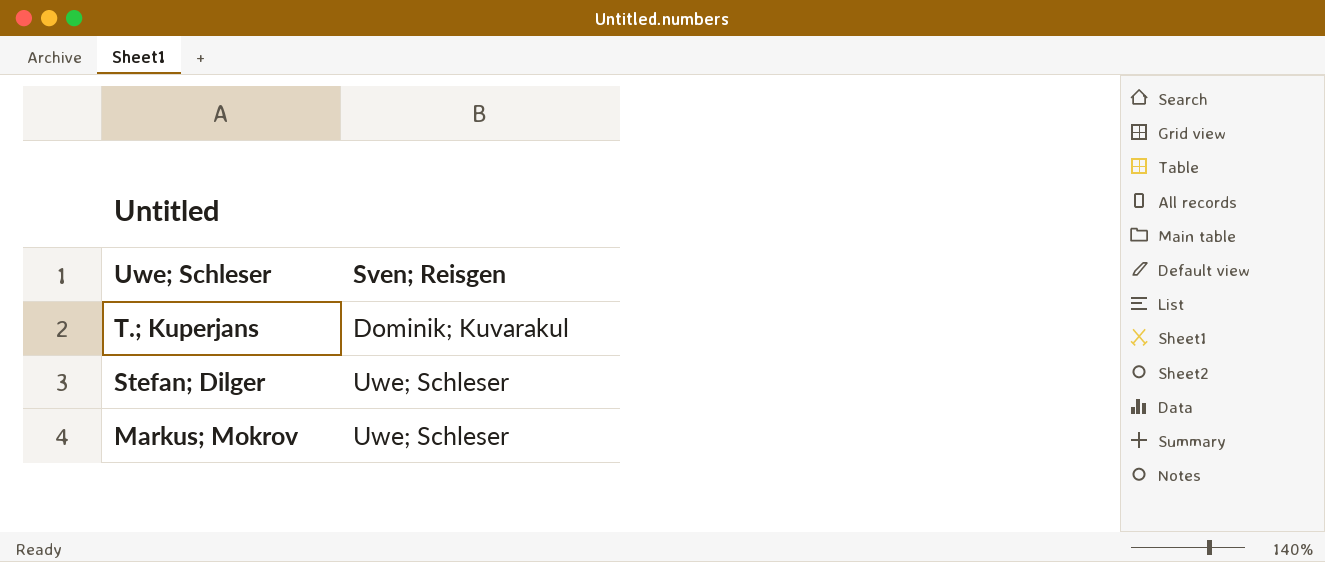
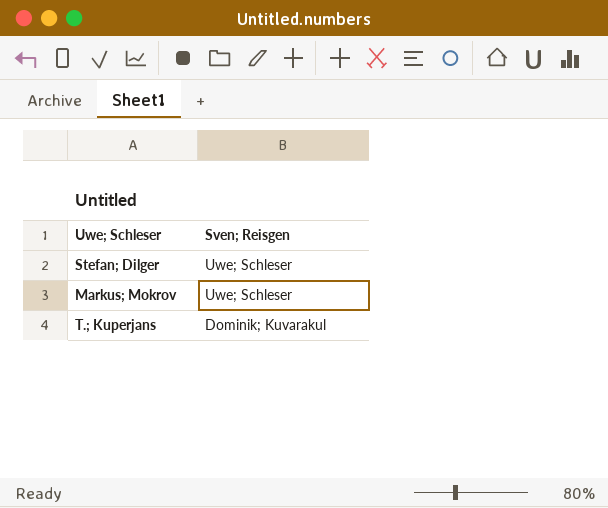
row order: Uwe; Schleser descending -> Sven; Reisgen descending

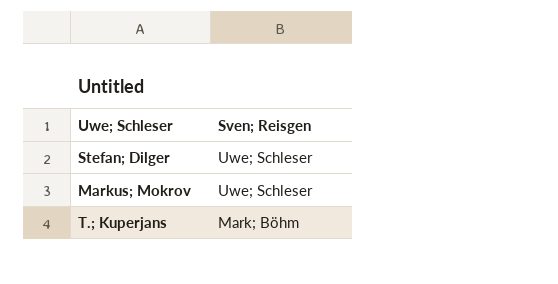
T.; Kuperjans | Sven; Reisgen: Dominik; Kuvarakul -> Mark; Böhm

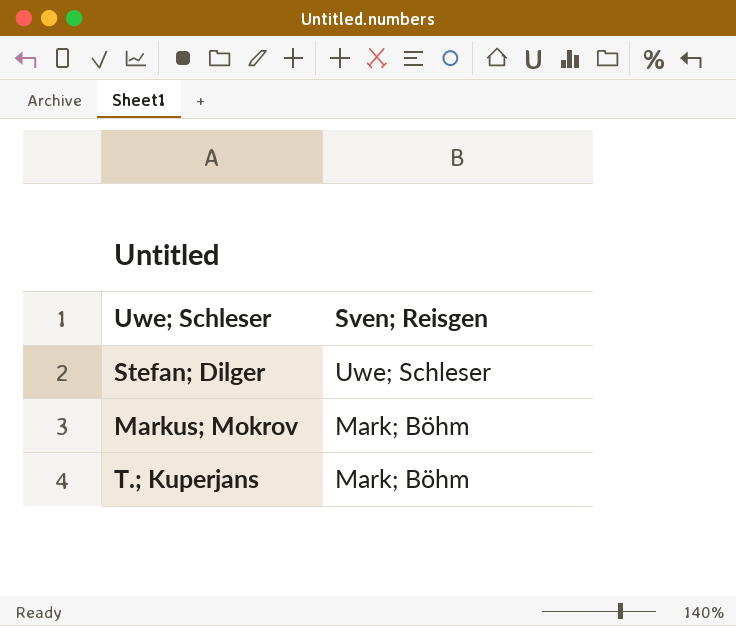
Markus; Mokrov | Sven; Reisgen: Uwe; Schleser -> Mark; Böhm

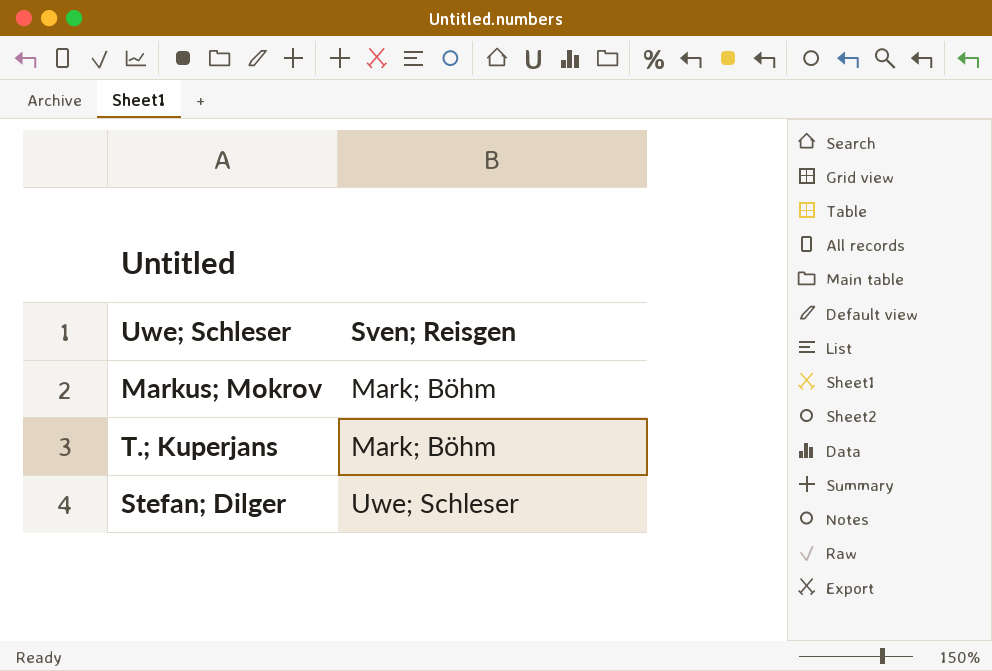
row order: Sven; Reisgen descending -> Sven; Reisgen ascending

